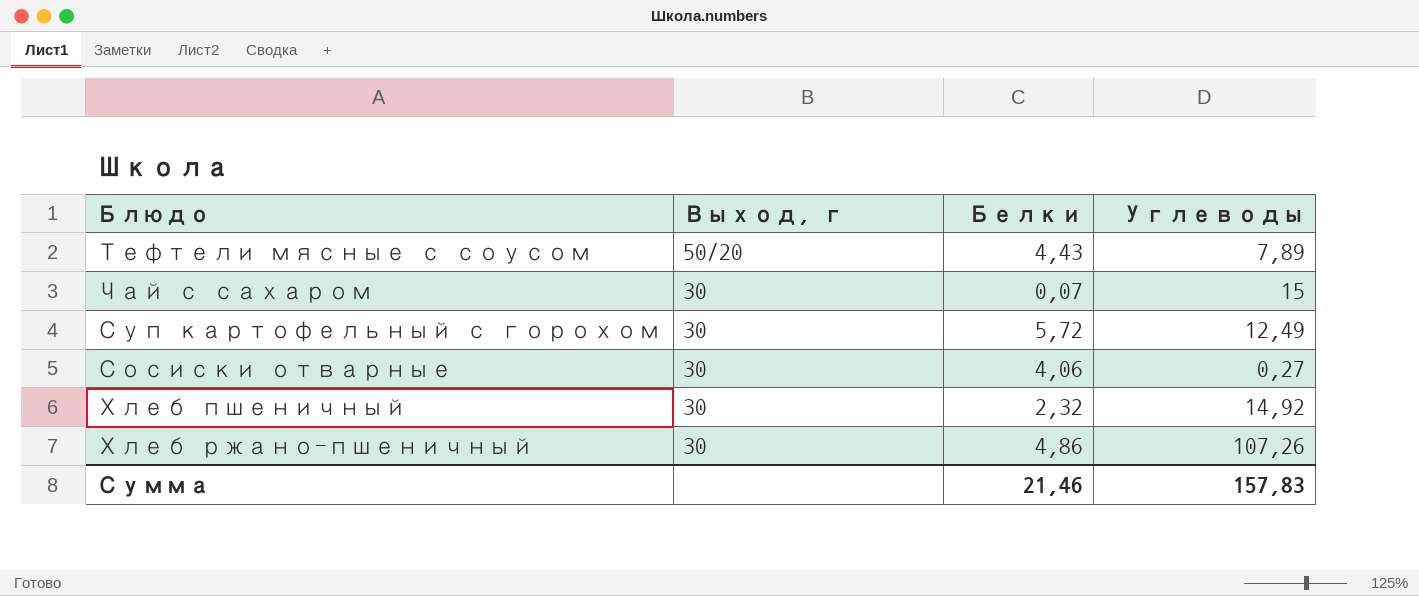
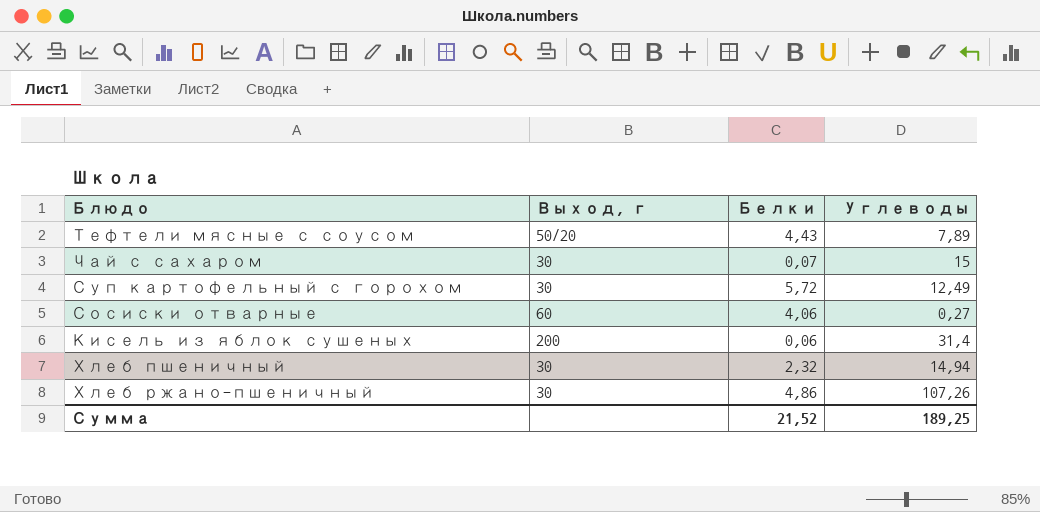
Сосиски отварные | Выход, г: 30 -> 60
row Кисель из яблок сушеных: none -> 200 | 0,06 | 31,4
Хлеб пшеничный | Углеводы: 14,92 -> 14,94
Сумма | Белки: 21,46 -> 21,52
Сумма | Углеводы: 157,83 -> 189,25

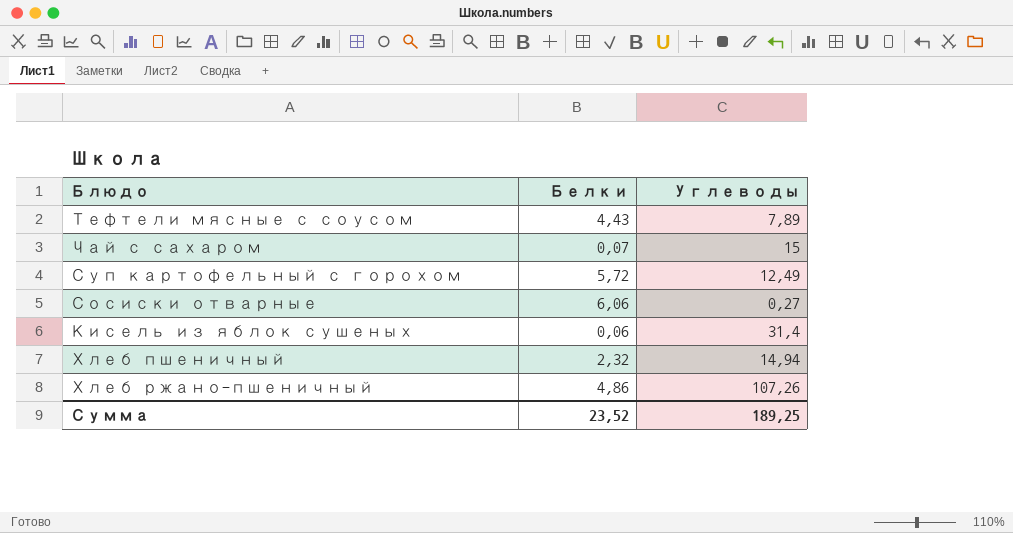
column Выход, г | position: 2 -> none
Сосиски отварные | Белки: 4,06 -> 6,06
Сумма | Белки: 21,52 -> 23,52

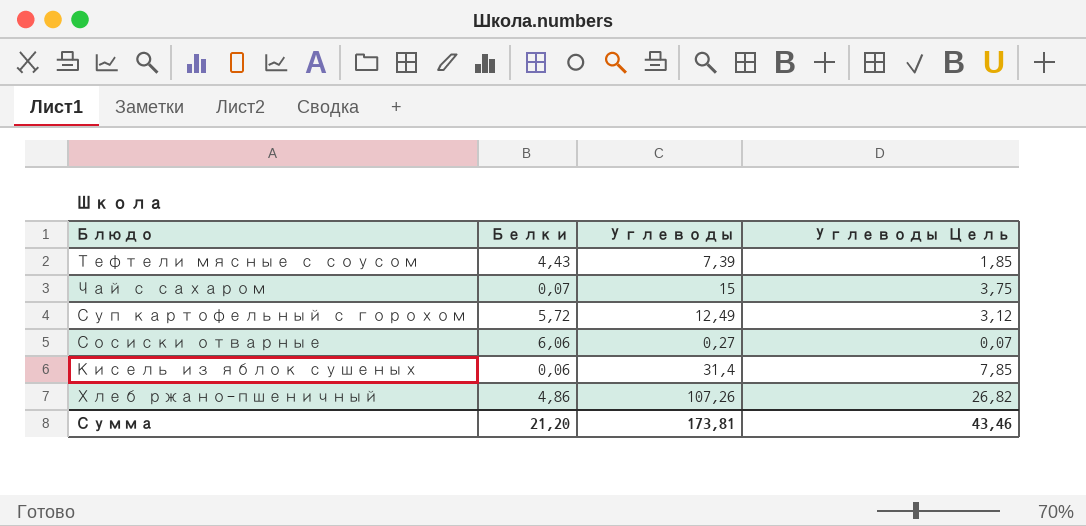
column Углеводы Цель | formula: none -> [Углеводы] * 0,25
row Хлеб пшеничный: 2,32 | 14,94 -> none
Тефтели мясные с соусом | Углеводы: 7,89 -> 7,39
Сумма | Белки: 23,52 -> 21,20
Сумма | Углеводы: 189,25 -> 173,81

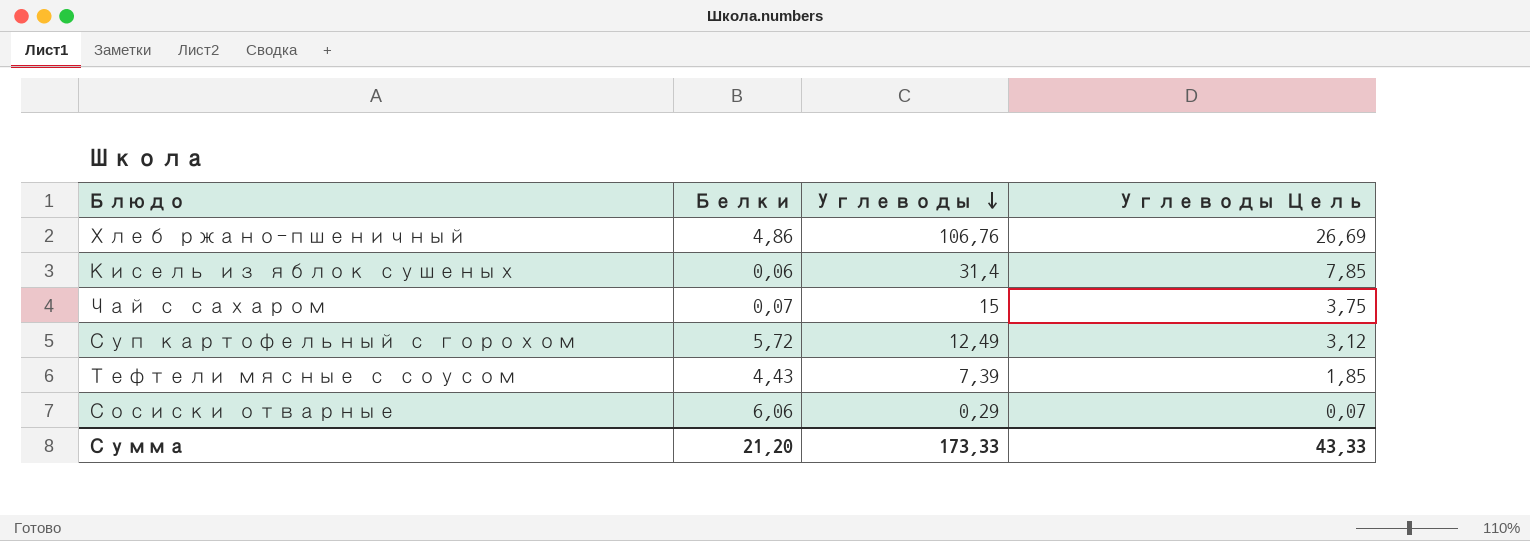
row order: none -> Углеводы descending
Хлеб ржано-пшеничный | Углеводы: 107,26 -> 106,76
Хлеб ржано-пшеничный | Углеводы Цель: 26,82 -> 26,69
Сосиски отварные | Углеводы: 0,27 -> 0,29
Сумма | Углеводы: 173,81 -> 173,33
Сумма | Углеводы Цель: 43,46 -> 43,33

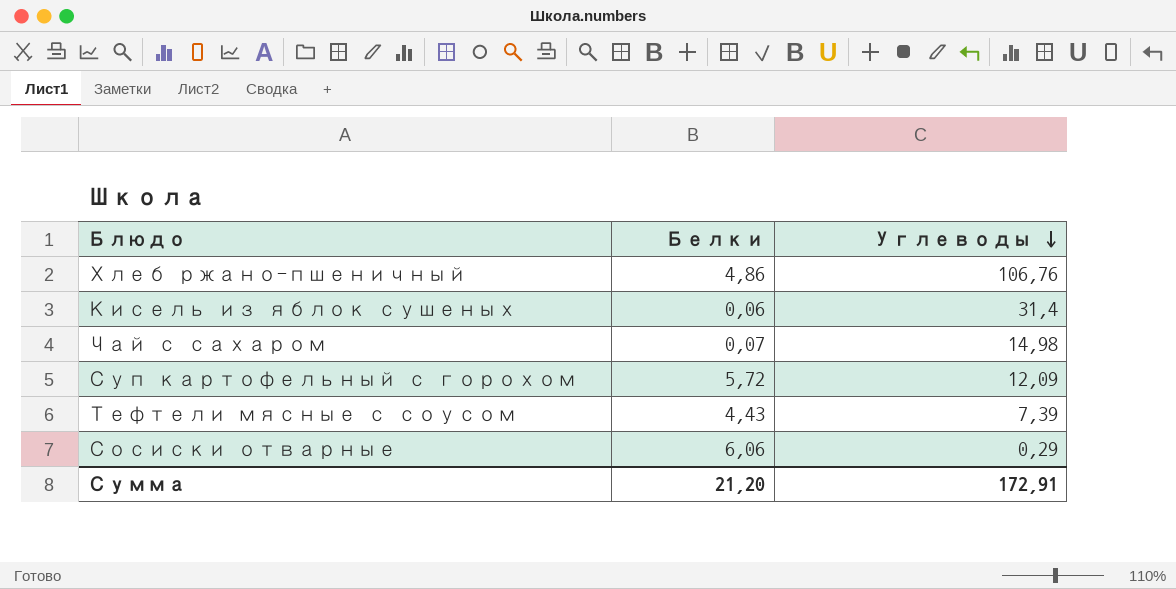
column Углеводы Цель | formula: [Углеводы] * 0,25 -> none
Чай с сахаром | Углеводы: 15 -> 14,98
Суп картофельный с горохом | Углеводы: 12,49 -> 12,09
Сумма | Углеводы: 173,33 -> 172,91

